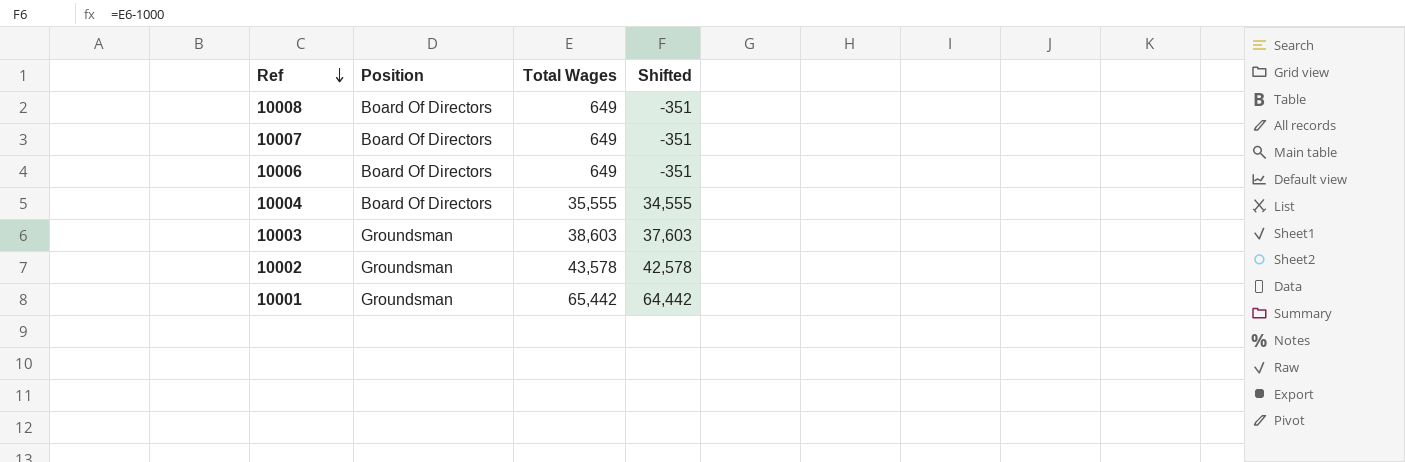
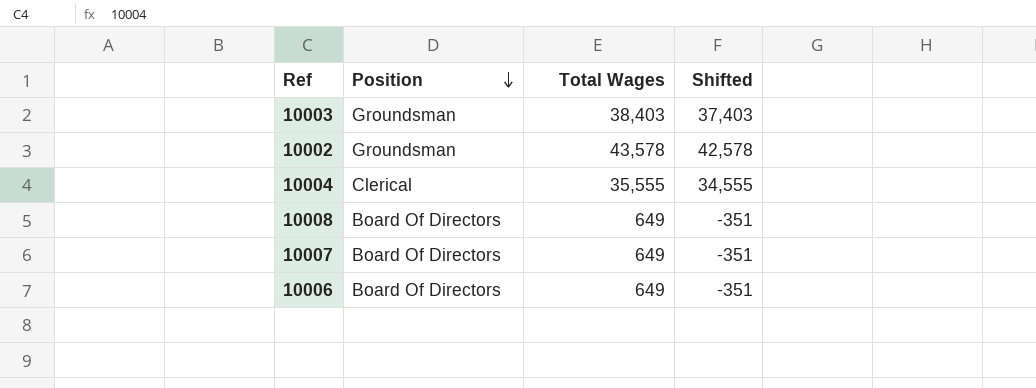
row order: Ref descending -> Position descending
row 10001: Groundsman | 65,442 | 64,442 -> none
10003 | Total Wages: 38,603 -> 38,403
10003 | Shifted: 37,603 -> 37,403
10004 | Position: Board Of Directors -> Clerical

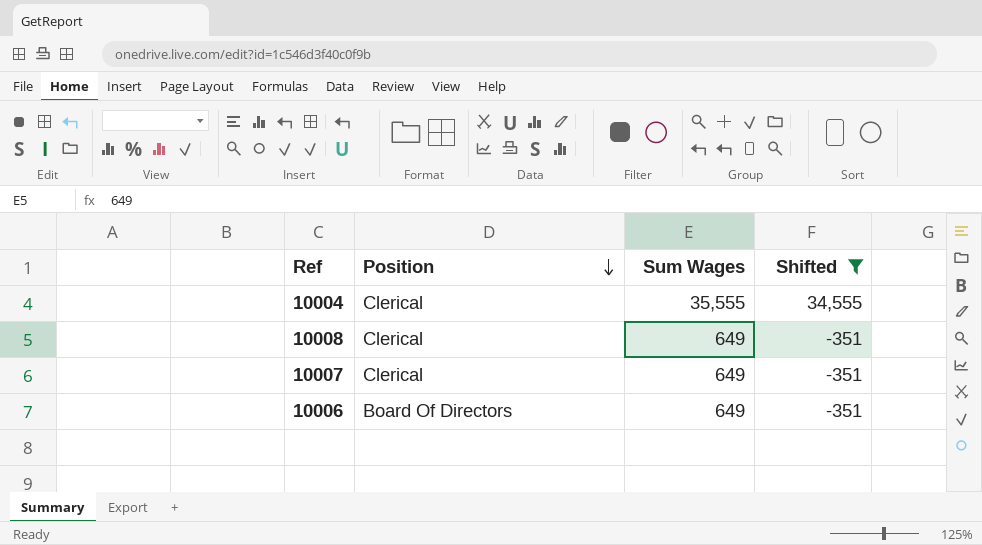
filter: none -> Shifted <= 34,555
column name: Total Wages -> Sum Wages
10008 | Position: Board Of Directors -> Clerical
10007 | Position: Board Of Directors -> Clerical

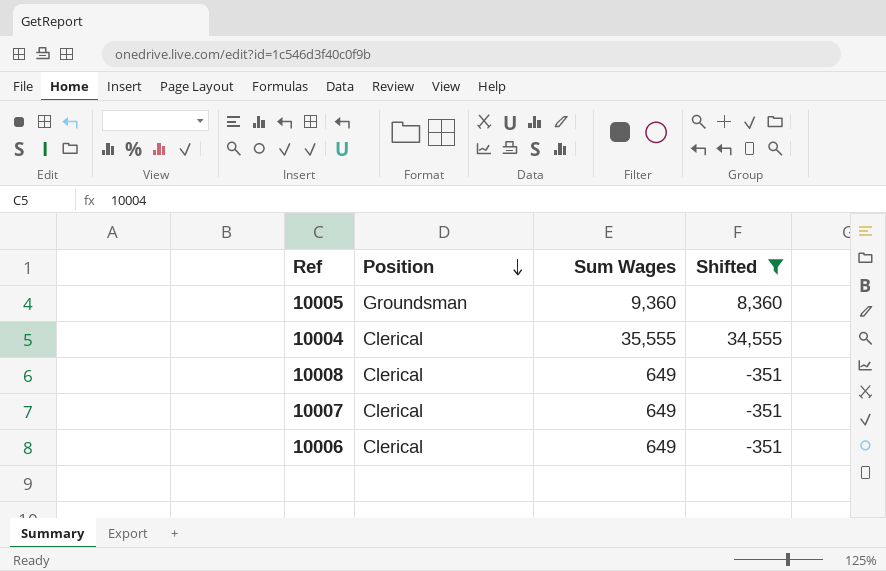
row 10005: none -> Groundsman | 9,360 | 8,360
10006 | Position: Board Of Directors -> Clerical

